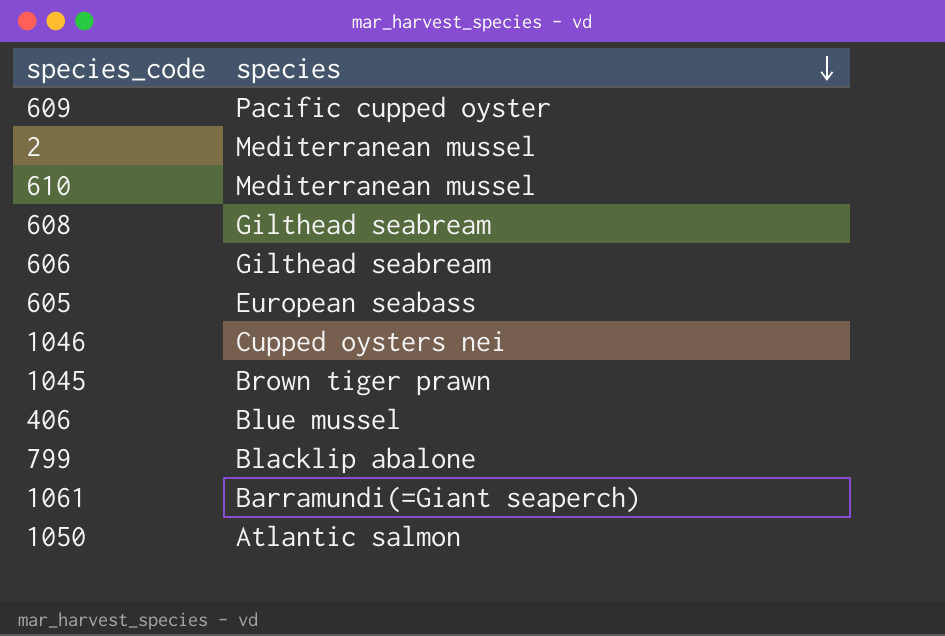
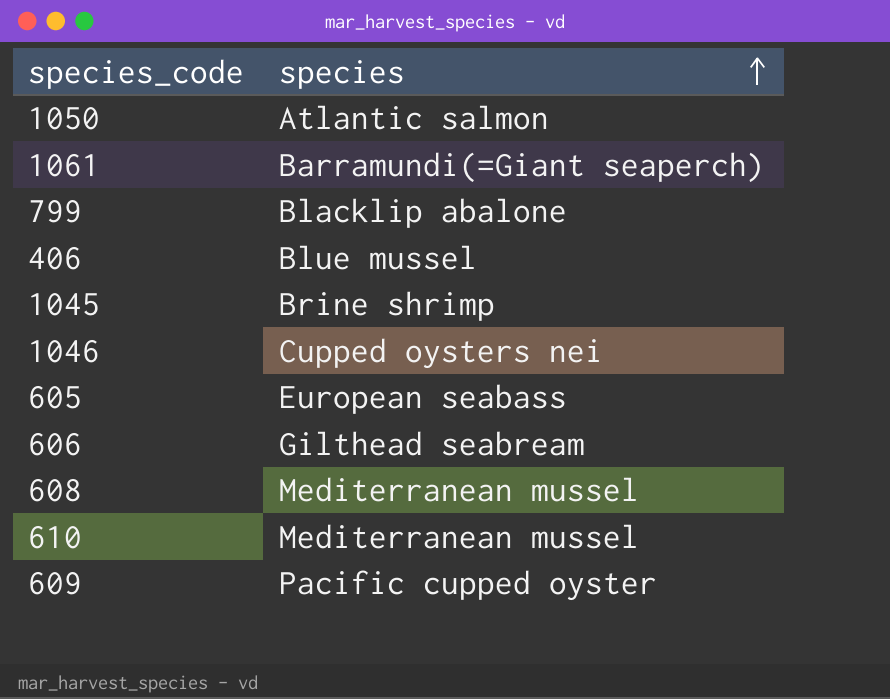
row order: species descending -> species ascending
row 2: Mediterranean mussel -> none
1045 | species: Brown tiger prawn -> Brine shrimp
608 | species: Gilthead seabream -> Mediterranean mussel

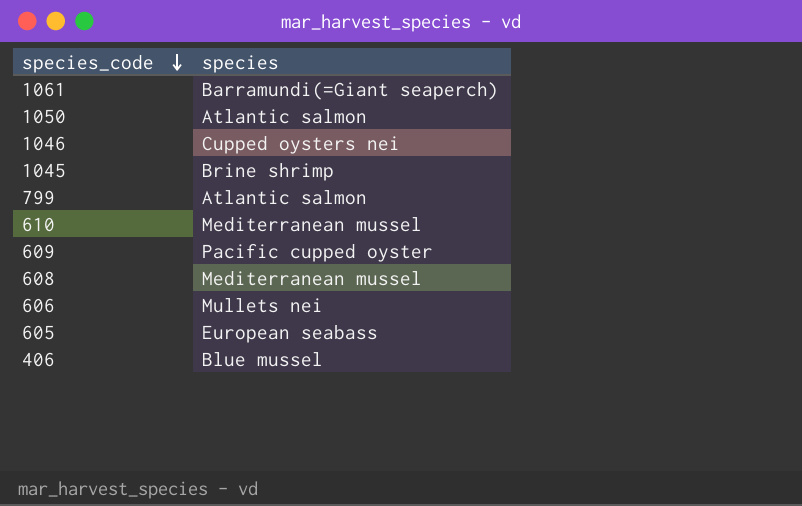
row order: species ascending -> species_code descending
799 | species: Blacklip abalone -> Atlantic salmon
606 | species: Gilthead seabream -> Mullets nei

